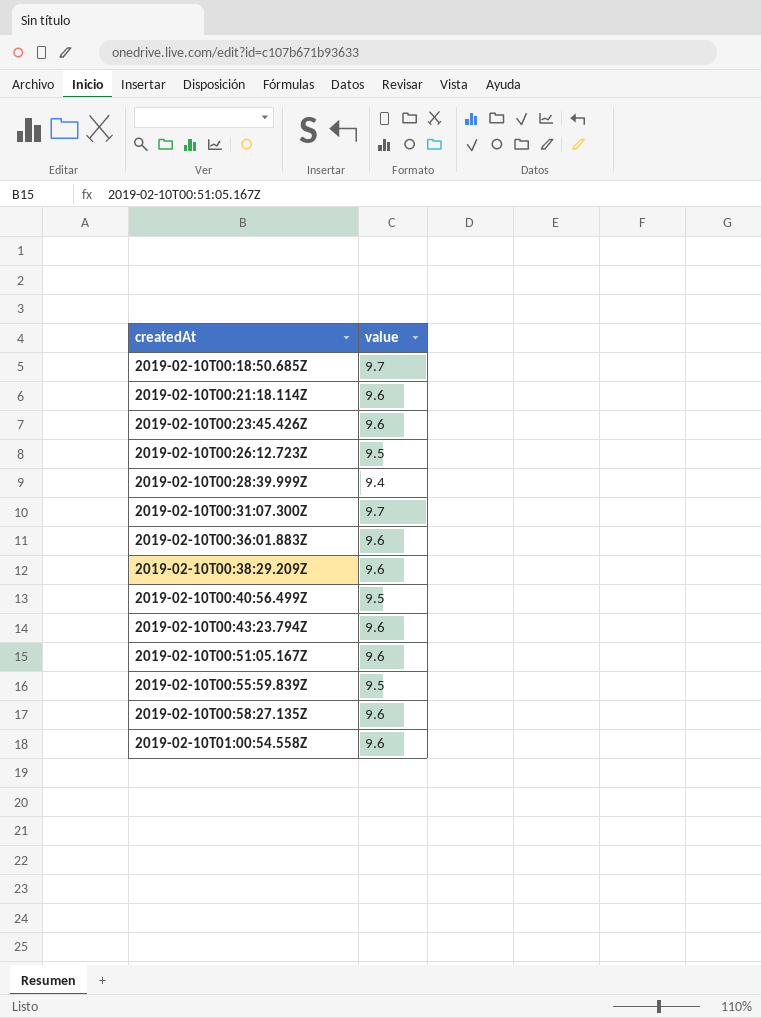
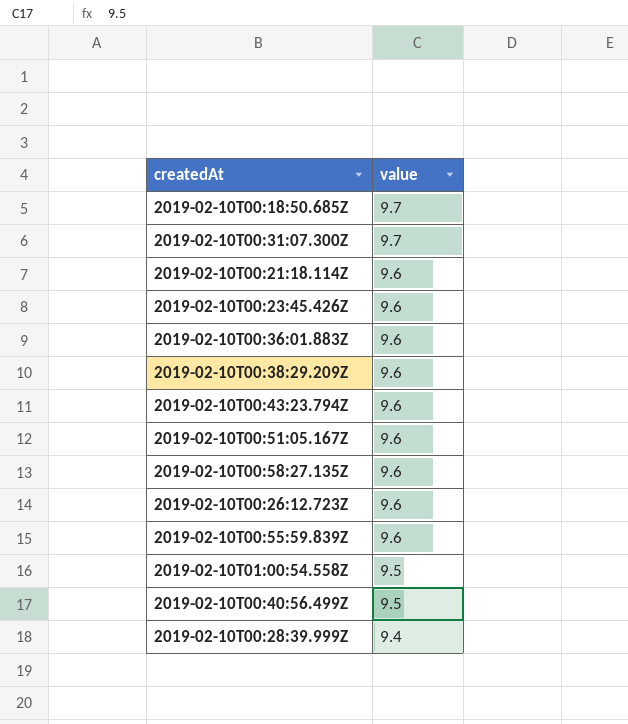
row order: createdAt ascending -> value descending
2019-02-10T00:26:12.723Z | value: 9.5 -> 9.6
2019-02-10T00:55:59.839Z | value: 9.5 -> 9.6
2019-02-10T01:00:54.558Z | value: 9.6 -> 9.5

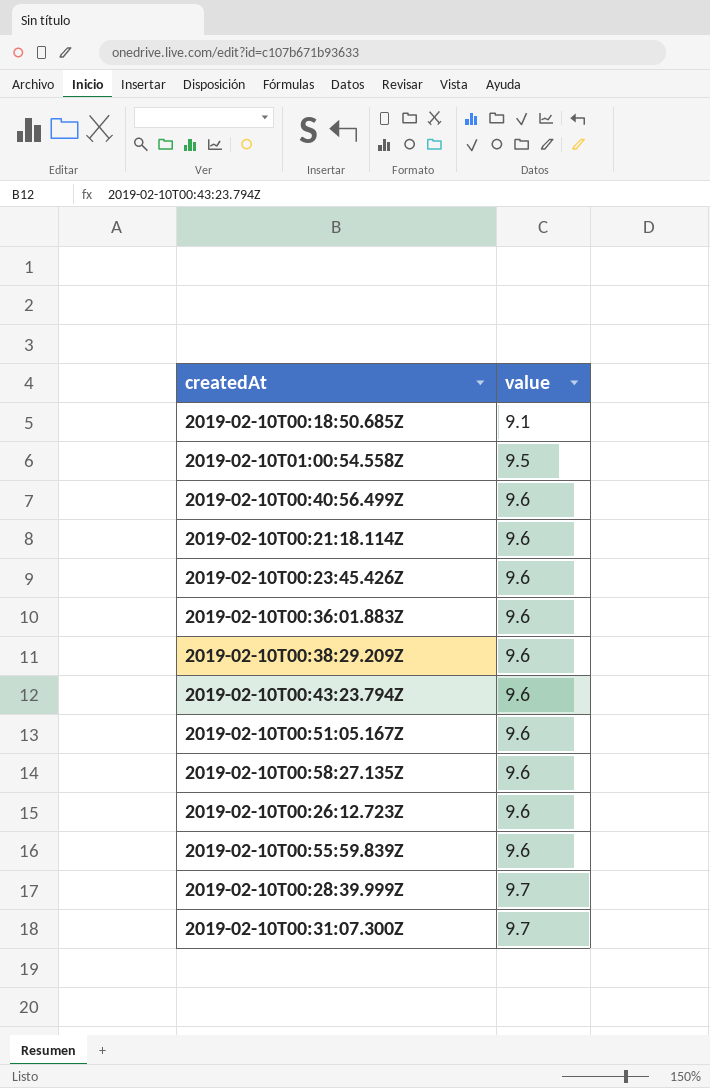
row order: value descending -> value ascending
2019-02-10T00:18:50.685Z | value: 9.7 -> 9.1
2019-02-10T00:40:56.499Z | value: 9.5 -> 9.6
2019-02-10T00:28:39.999Z | value: 9.4 -> 9.7

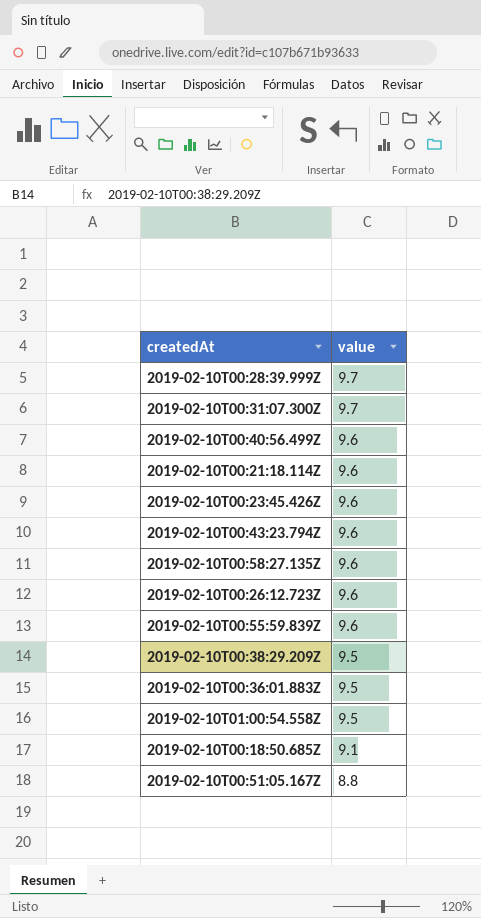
row order: value ascending -> value descending
2019-02-10T00:38:29.209Z | value: 9.6 -> 9.5
2019-02-10T00:36:01.883Z | value: 9.6 -> 9.5
2019-02-10T00:51:05.167Z | value: 9.6 -> 8.8

